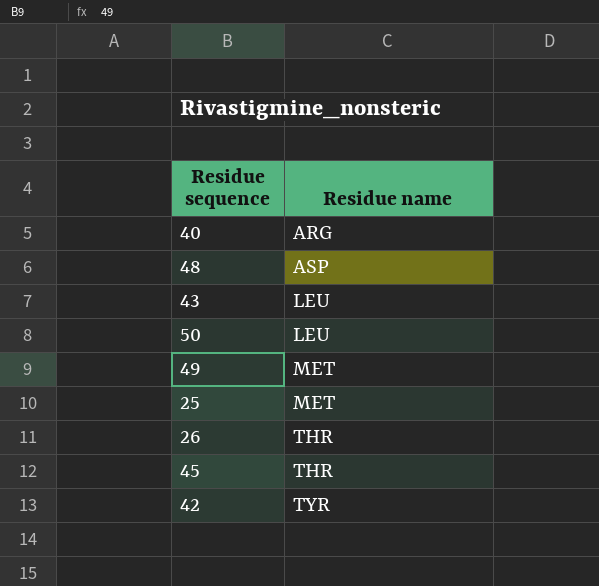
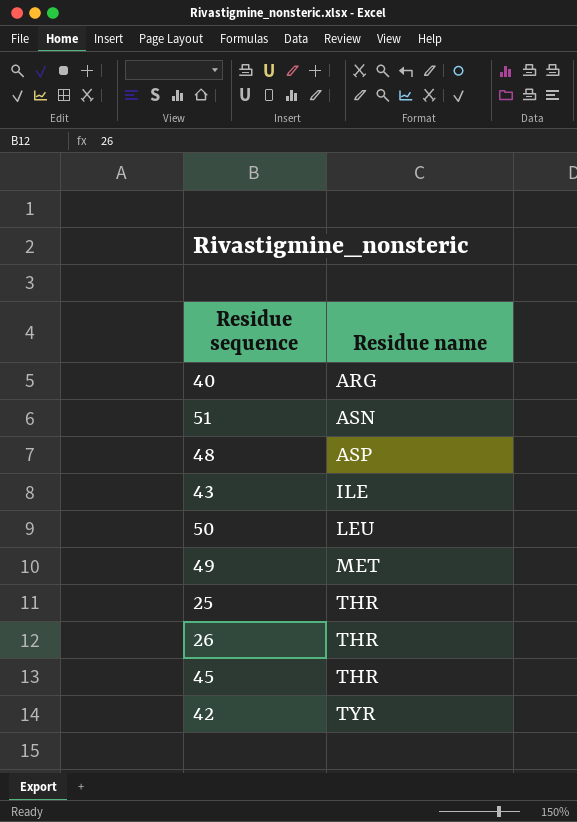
row 51: none -> ASN
43 | Residue name: LEU -> ILE
25 | Residue name: MET -> THR

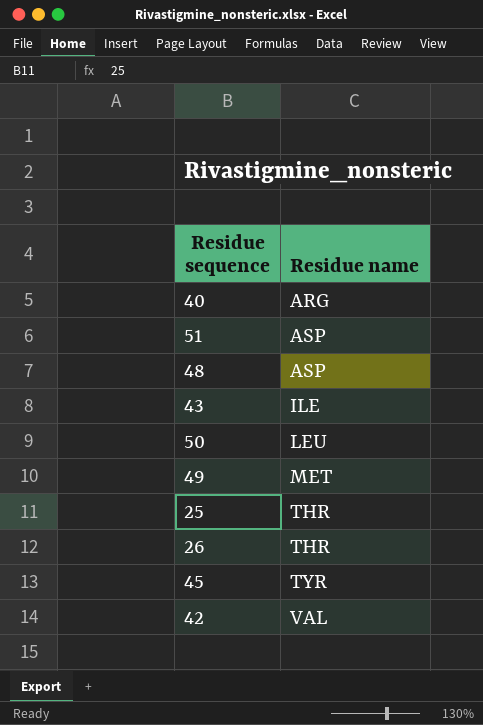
51 | Residue name: ASN -> ASP
45 | Residue name: THR -> TYR
42 | Residue name: TYR -> VAL

